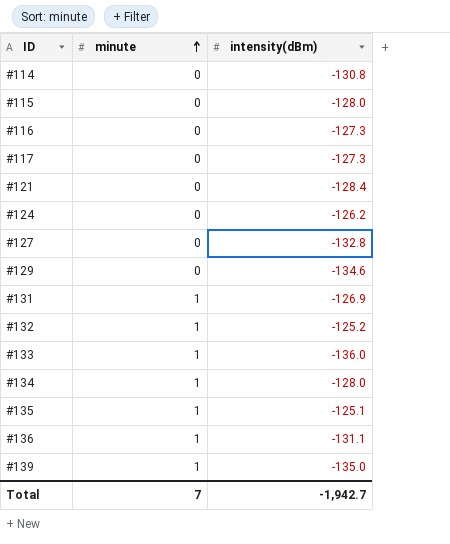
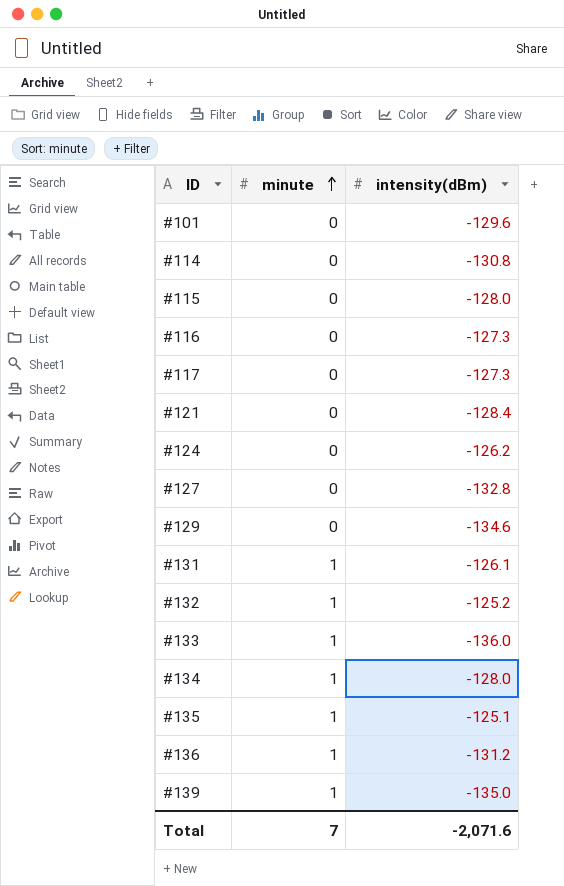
row #101: none -> 0 | -129.6
#131 | intensity(dBm): -126.9 -> -126.1
#136 | intensity(dBm): -131.1 -> -131.2
Total | intensity(dBm): -1,942.7 -> -2,071.6

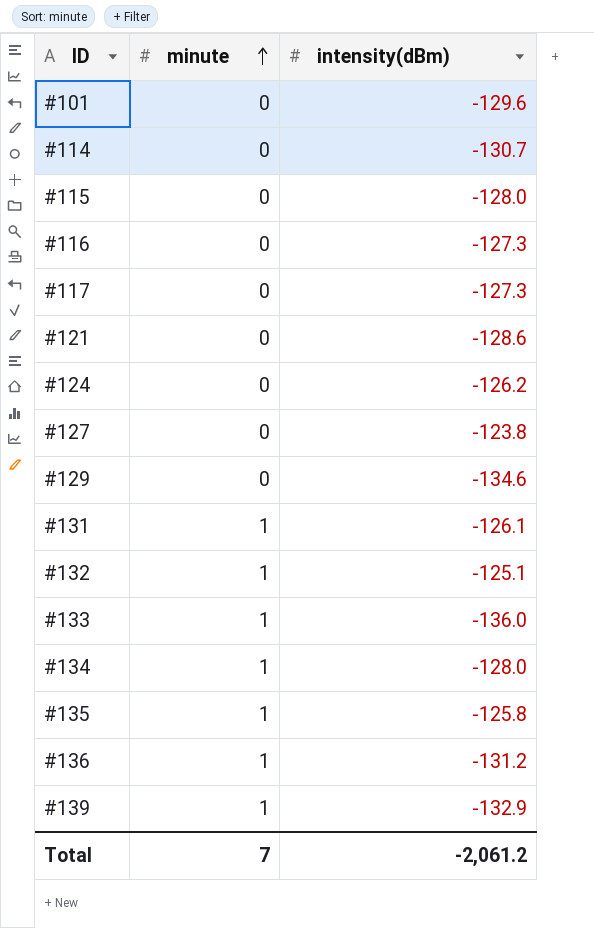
#114 | intensity(dBm): -130.8 -> -130.7
#121 | intensity(dBm): -128.4 -> -128.6
#127 | intensity(dBm): -132.8 -> -123.8
#132 | intensity(dBm): -125.2 -> -125.1
#135 | intensity(dBm): -125.1 -> -125.8
#139 | intensity(dBm): -135.0 -> -132.9
Total | intensity(dBm): -2,071.6 -> -2,061.2

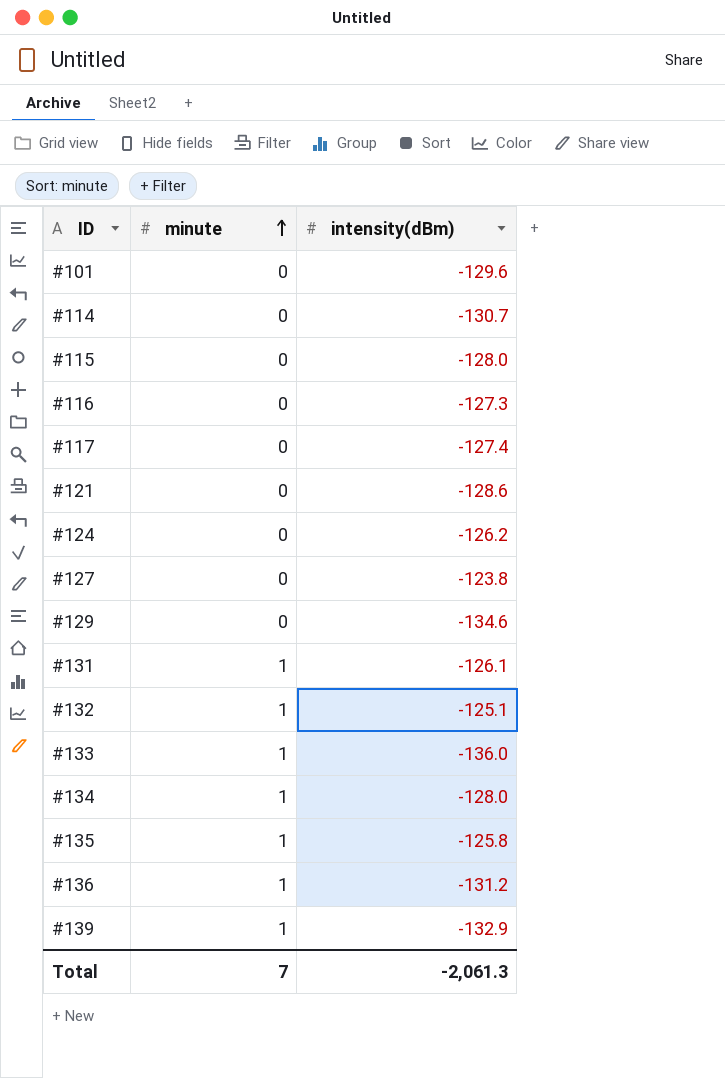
#117 | intensity(dBm): -127.3 -> -127.4
Total | intensity(dBm): -2,061.2 -> -2,061.3

